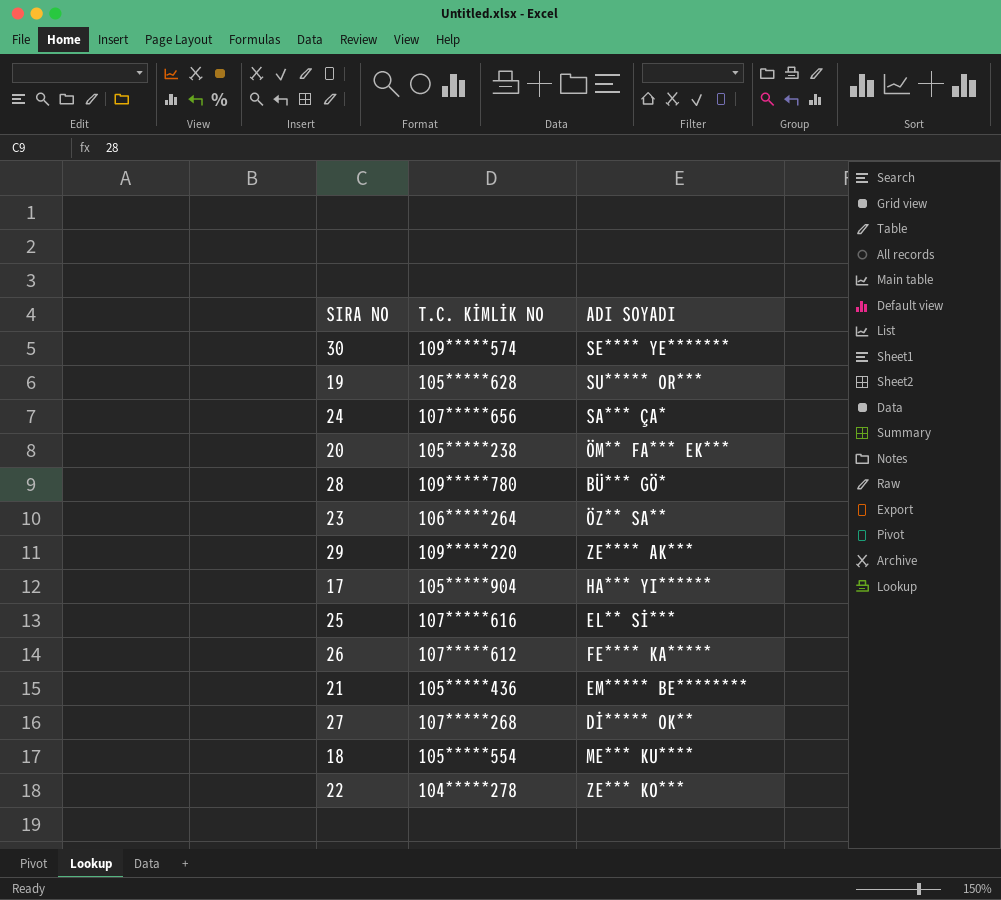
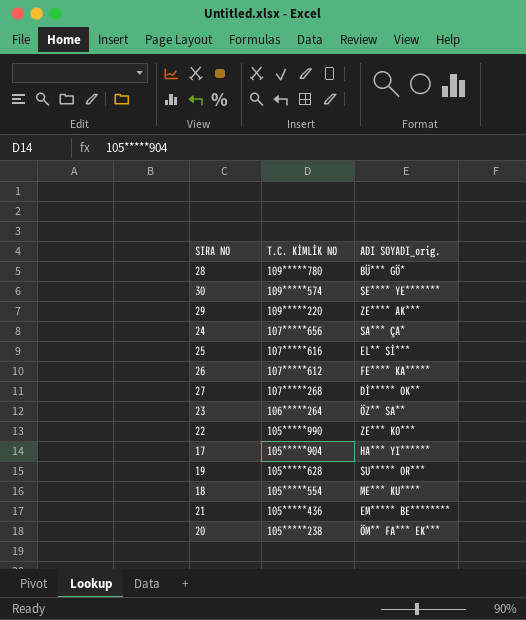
row order: none -> T.C. KİMLİK NO descending
column name: ADI SOYADI -> ADI SOYADI_orig.
22 | T.C. KİMLİK NO: 104*****278 -> 105*****990

